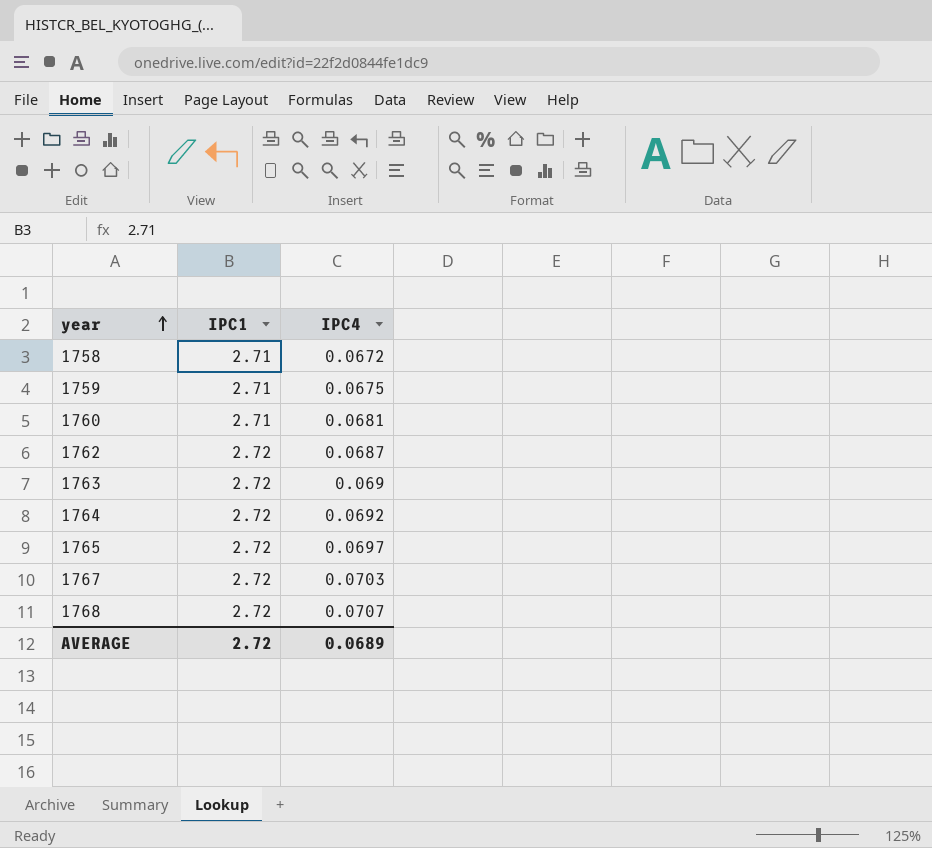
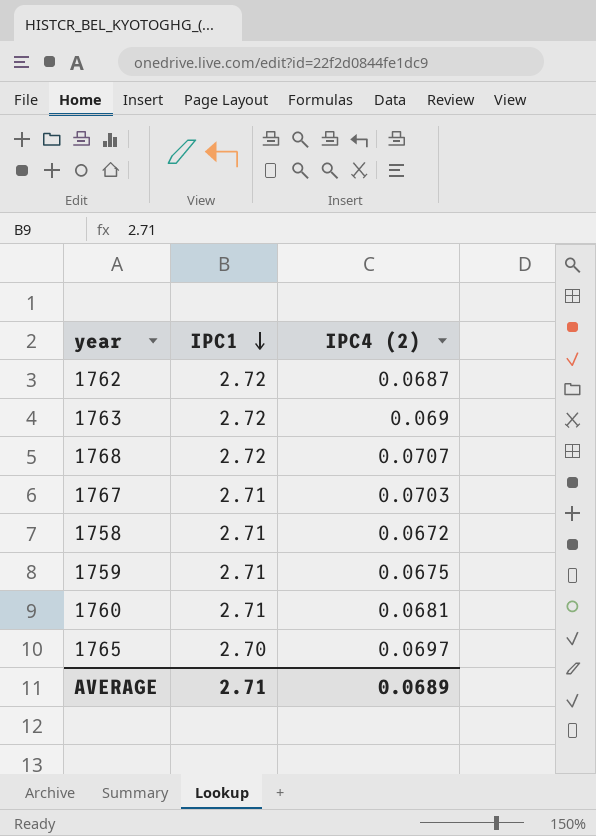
row order: year ascending -> IPC1 descending
column name: IPC4 -> IPC4 (2)
row 1764: 2.72 | 0.0692 -> none
1767 | IPC1: 2.72 -> 2.71
1765 | IPC1: 2.72 -> 2.70
AVERAGE | IPC1: 2.72 -> 2.71

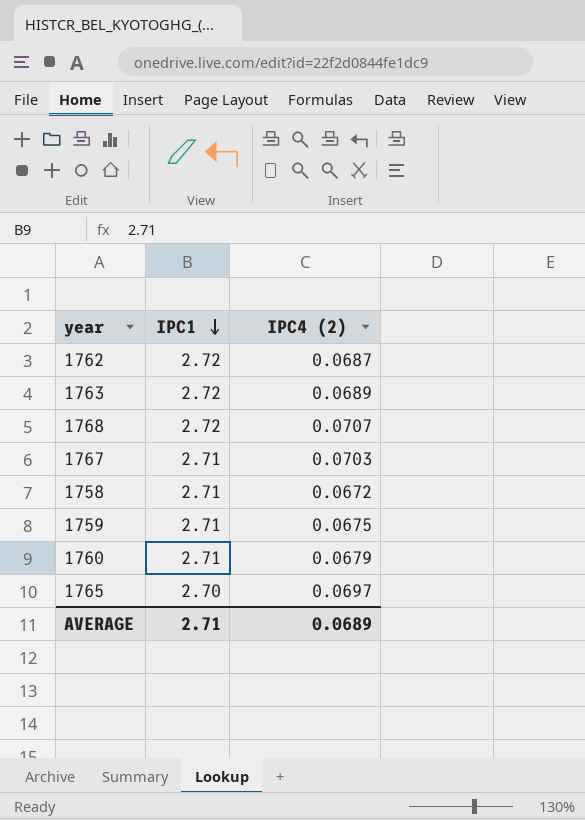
1763 | IPC4 (2): 0.069 -> 0.0689
1760 | IPC4 (2): 0.0681 -> 0.0679

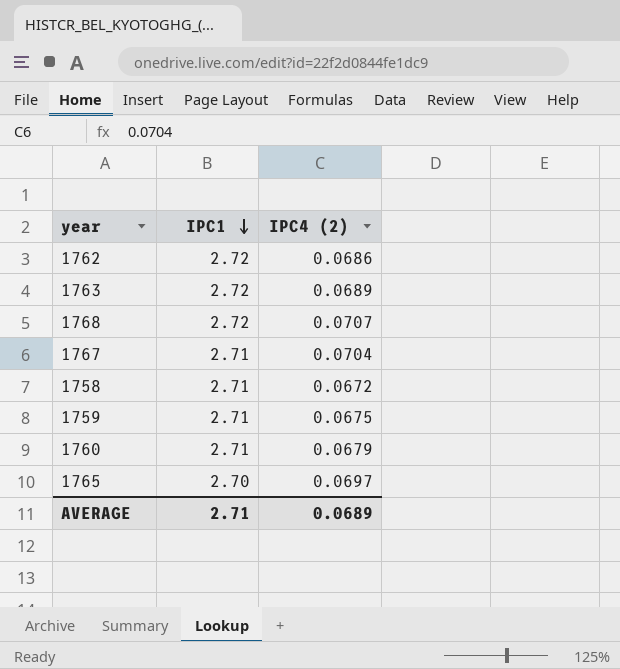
1762 | IPC4 (2): 0.0687 -> 0.0686
1767 | IPC4 (2): 0.0703 -> 0.0704

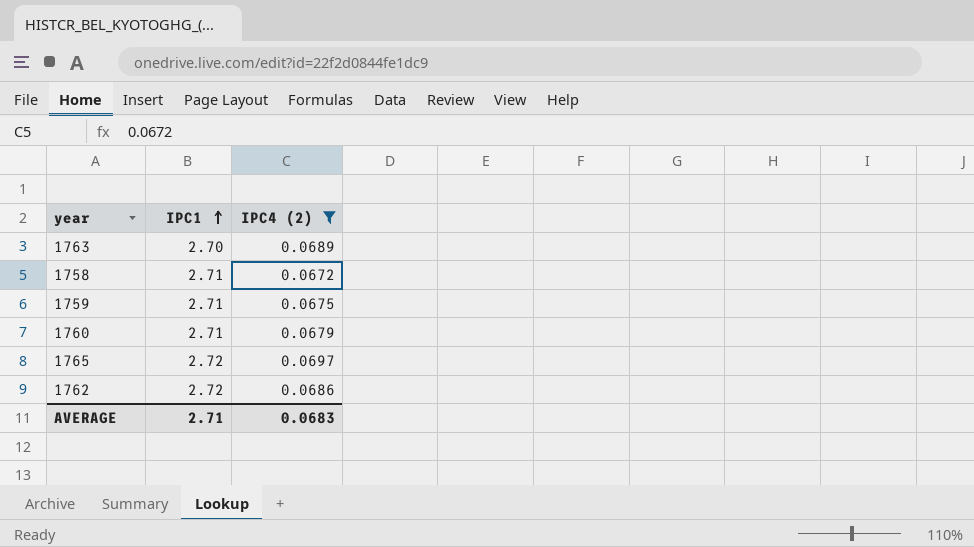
filter: none -> IPC4 (2) <= 0.0697
row order: IPC1 descending -> IPC1 ascending
1763 | IPC1: 2.72 -> 2.70
1765 | IPC1: 2.70 -> 2.72
AVERAGE | IPC4 (2): 0.0689 -> 0.0683

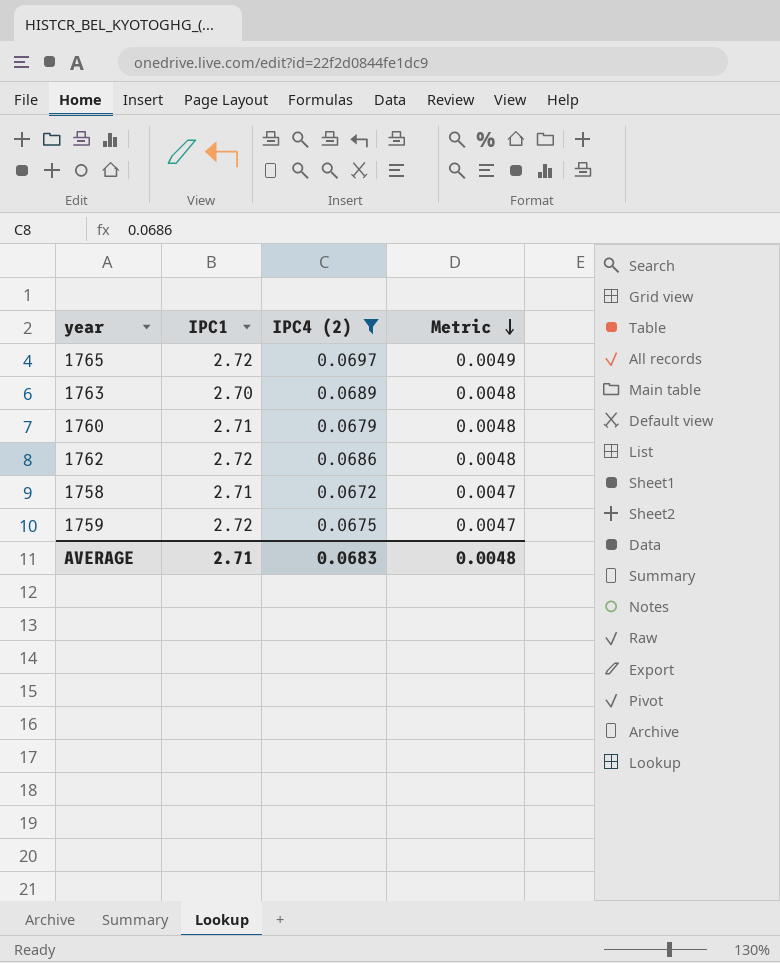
row order: IPC1 ascending -> Metric descending
column Metric | formula: none -> [IPC4 (2)] * 0.07
1759 | IPC1: 2.71 -> 2.72

